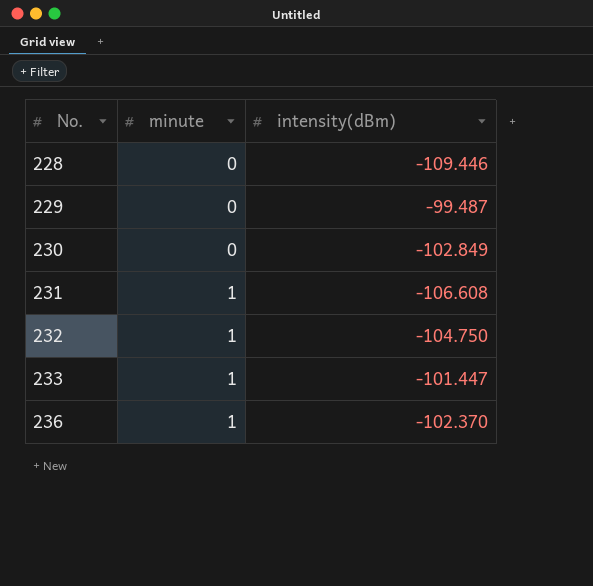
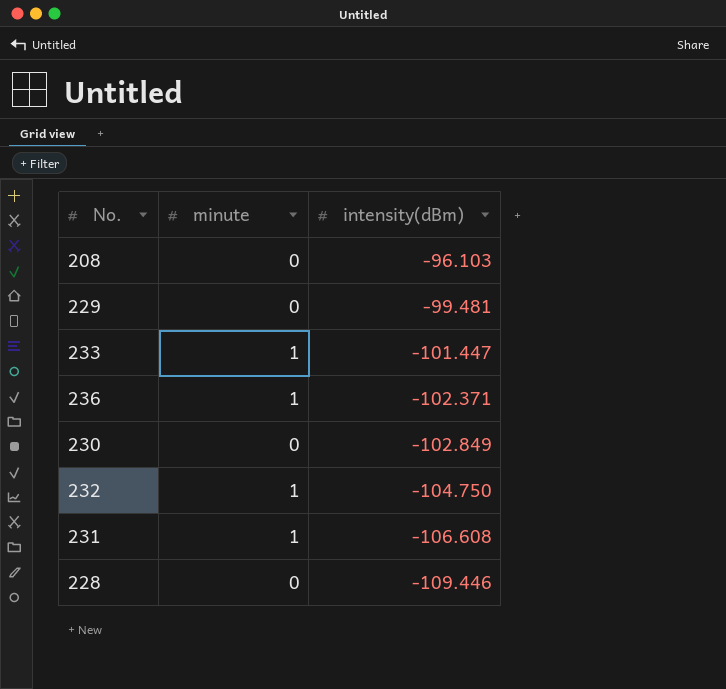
row order: No. ascending -> intensity(dBm) descending
row 208: none -> 0 | -96.103
229 | intensity(dBm): -99.487 -> -99.481
236 | intensity(dBm): -102.370 -> -102.371

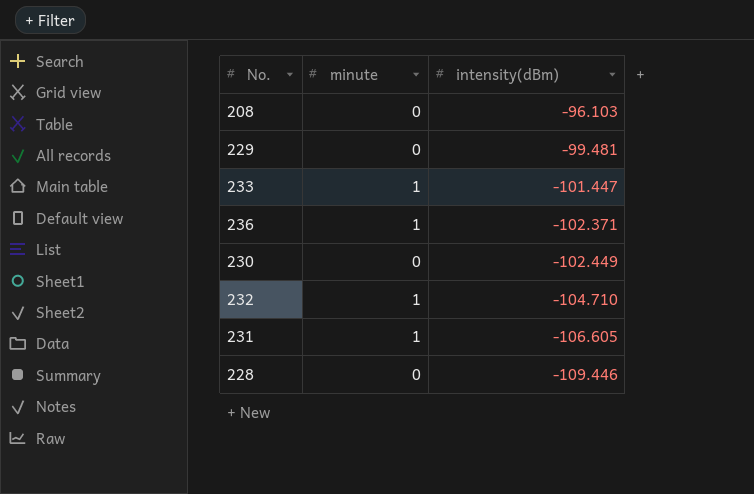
230 | intensity(dBm): -102.849 -> -102.449
232 | intensity(dBm): -104.750 -> -104.710
231 | intensity(dBm): -106.608 -> -106.605

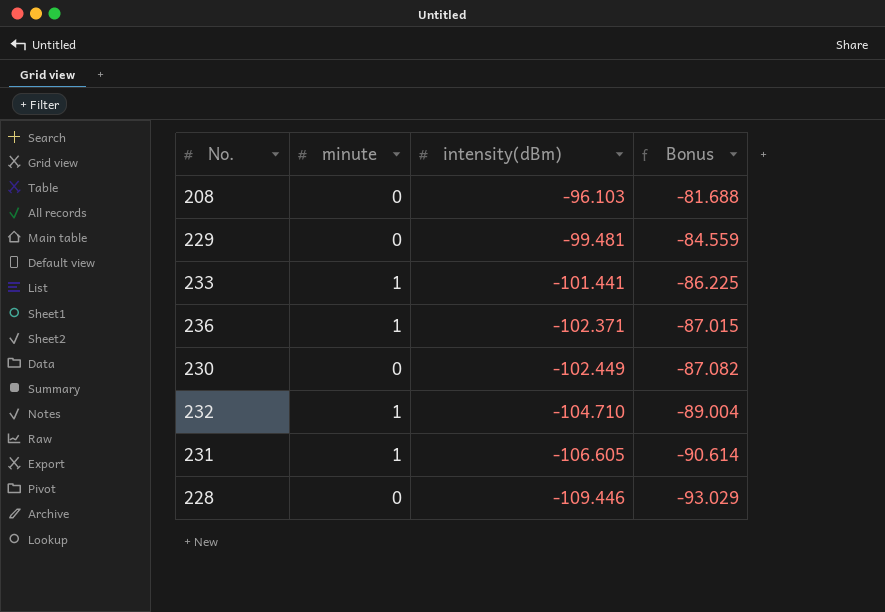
column Bonus | formula: none -> [intensity(dBm)] * 0.85
233 | intensity(dBm): -101.447 -> -101.441

